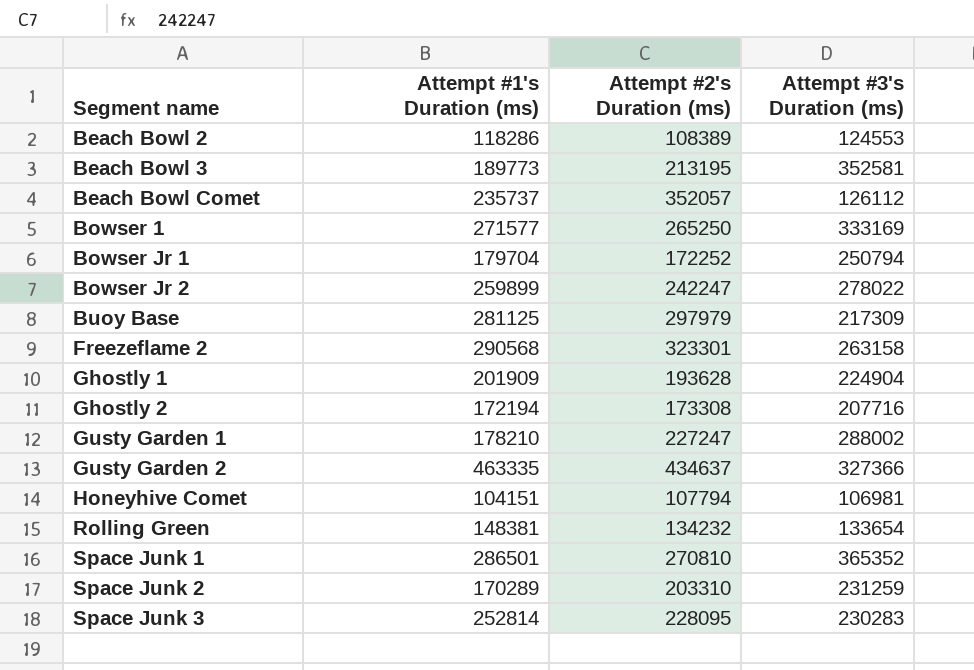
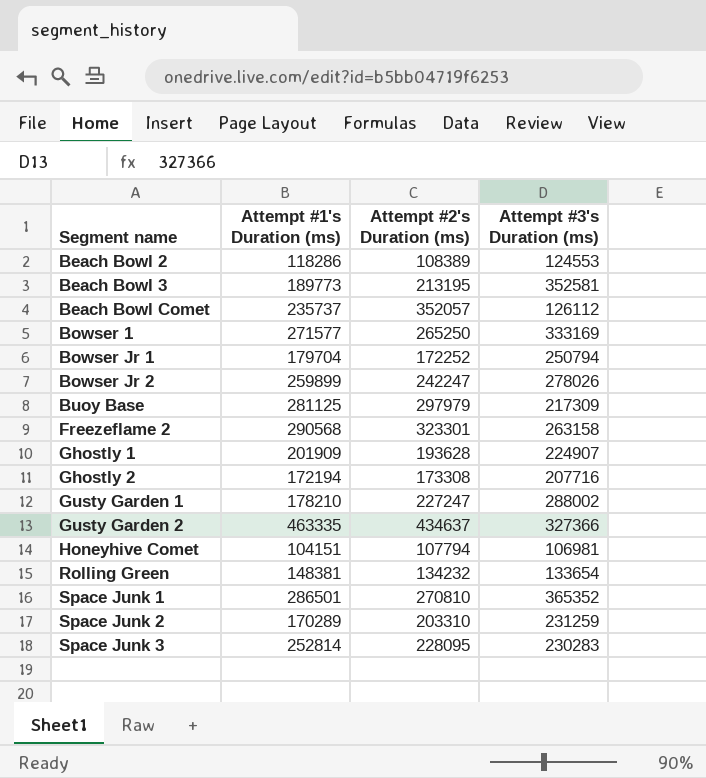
Bowser Jr 2 | Attempt #3's Duration (ms): 278022 -> 278026
Ghostly 1 | Attempt #3's Duration (ms): 224904 -> 224907

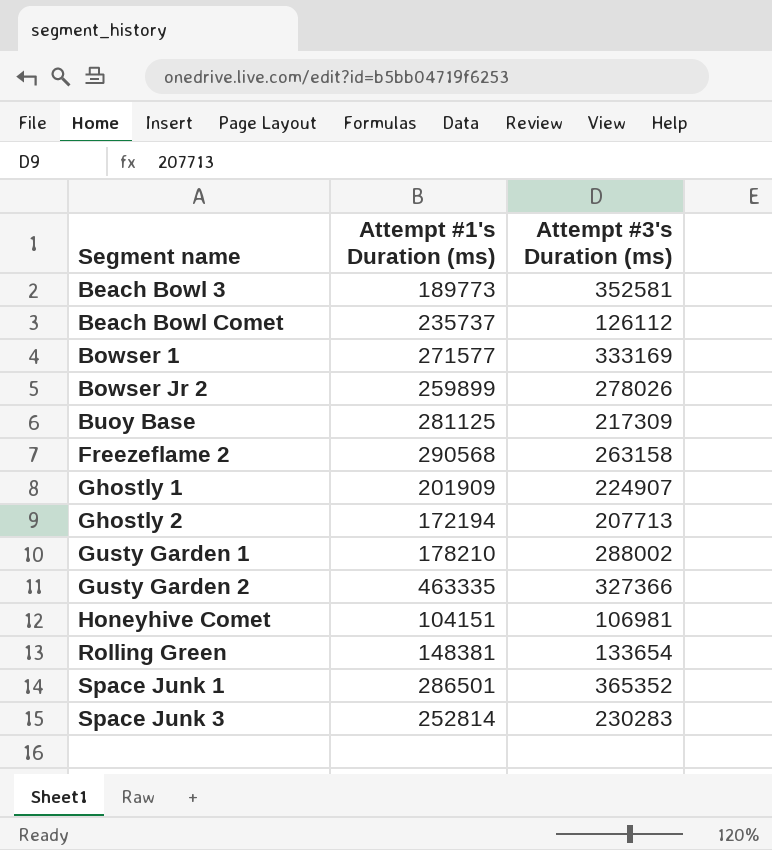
column Attempt #2's Duration (ms) | position: 3 -> none
row Beach Bowl 2: 118286 | 108389 | 124553 -> none
row Bowser Jr 1: 179704 | 172252 | 250794 -> none
row Space Junk 2: 170289 | 203310 | 231259 -> none
Ghostly 2 | Attempt #3's Duration (ms): 207716 -> 207713

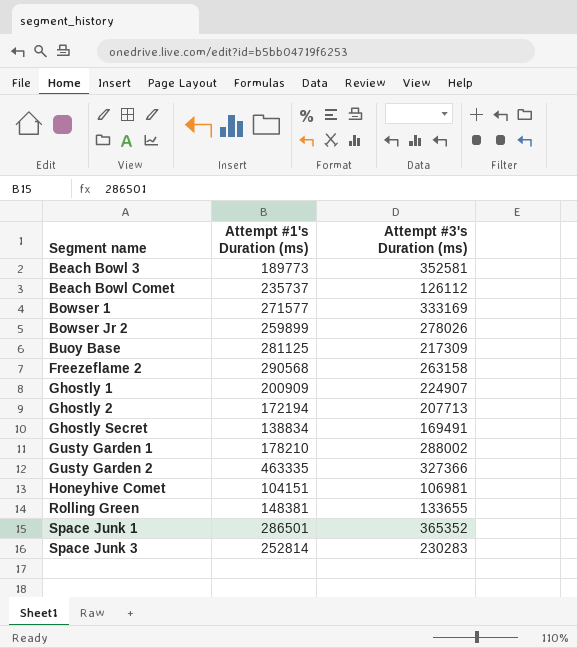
Ghostly 1 | Attempt #1's Duration (ms): 201909 -> 200909
row Ghostly Secret: none -> 138834 | 169491
Rolling Green | Attempt #3's Duration (ms): 133654 -> 133655

